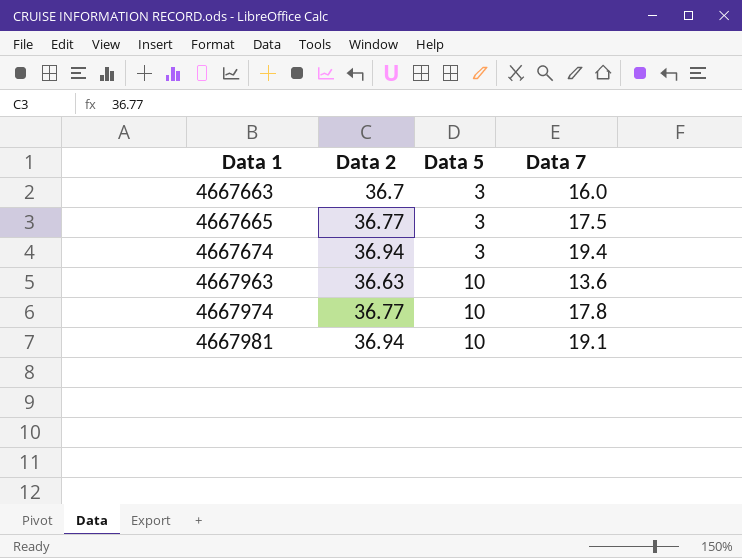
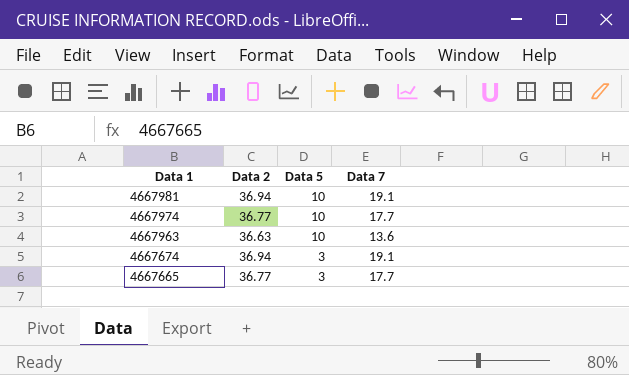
row order: Data 1 ascending -> Data 1 descending
row 4667663: 36.7 | 3 | 16.0 -> none
4667974 | Data 7: 17.8 -> 17.7
4667674 | Data 7: 19.4 -> 19.1
4667665 | Data 7: 17.5 -> 17.7

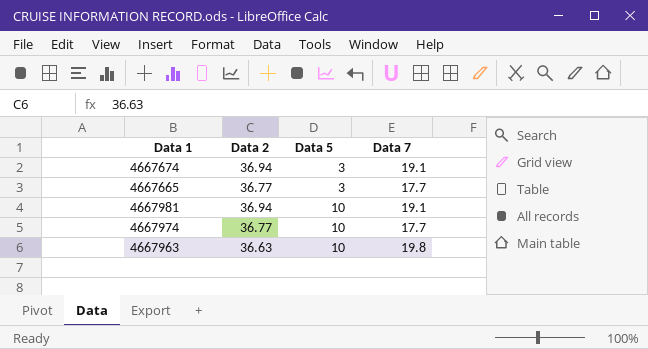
row order: Data 1 descending -> Data 5 ascending
4667963 | Data 7: 13.6 -> 19.8

